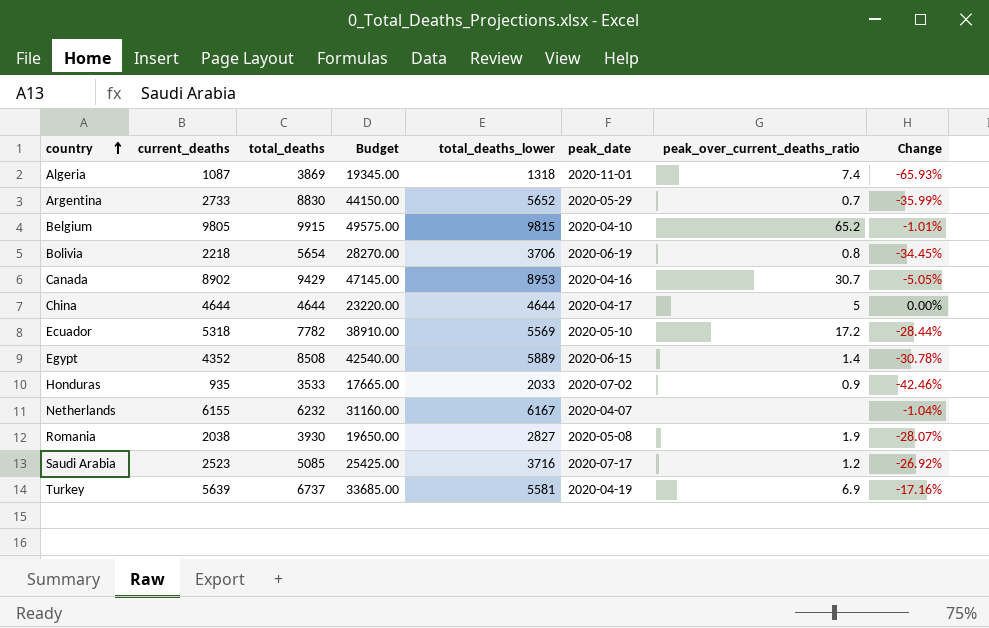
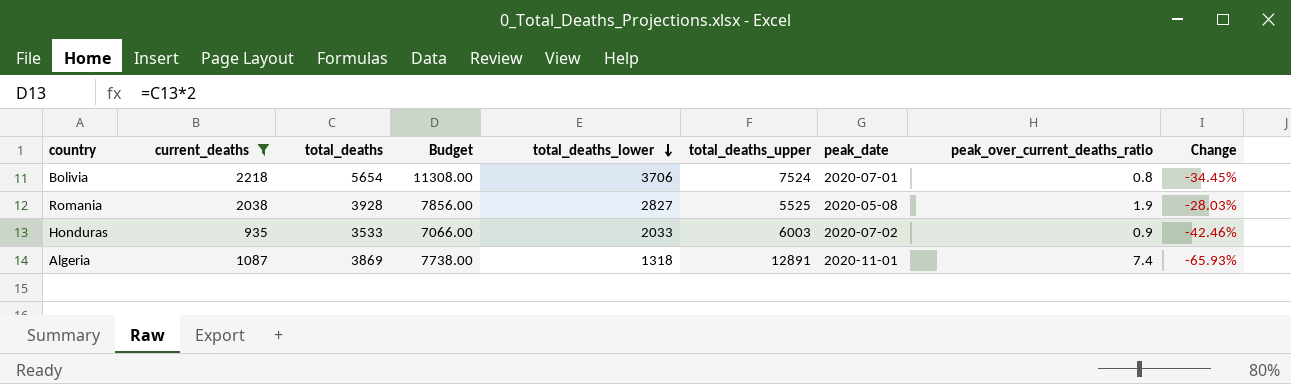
filter: none -> current_deaths <= 2218
row order: country ascending -> total_deaths_lower descending
column Budget | formula: [total_deaths] * 5 -> [total_deaths] * 2
column total_deaths_upper | position: none -> 6
Bolivia | peak_date: 2020-06-19 -> 2020-07-01
Romania | total_deaths: 3930 -> 3928
Romania | Change: -28.07% -> -28.03%

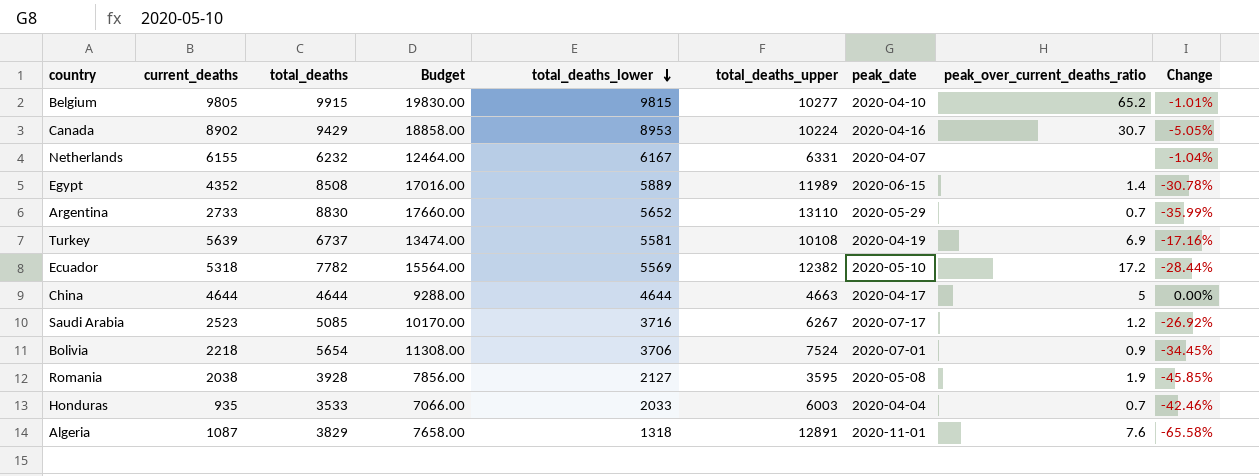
filter: current_deaths <= 2218 -> none
Bolivia | peak_over_current_deaths_ratio: 0.8 -> 0.9
Romania | total_deaths_lower: 2827 -> 2127
Romania | total_deaths_upper: 5525 -> 3595
Romania | Change: -28.03% -> -45.85%
Honduras | peak_date: 2020-07-02 -> 2020-04-04
Honduras | peak_over_current_deaths_ratio: 0.9 -> 0.7
Algeria | total_deaths: 3869 -> 3829
Algeria | Budget: 7738.00 -> 7658.00
Algeria | peak_over_current_deaths_ratio: 7.4 -> 7.6
Algeria | Change: -65.93% -> -65.58%

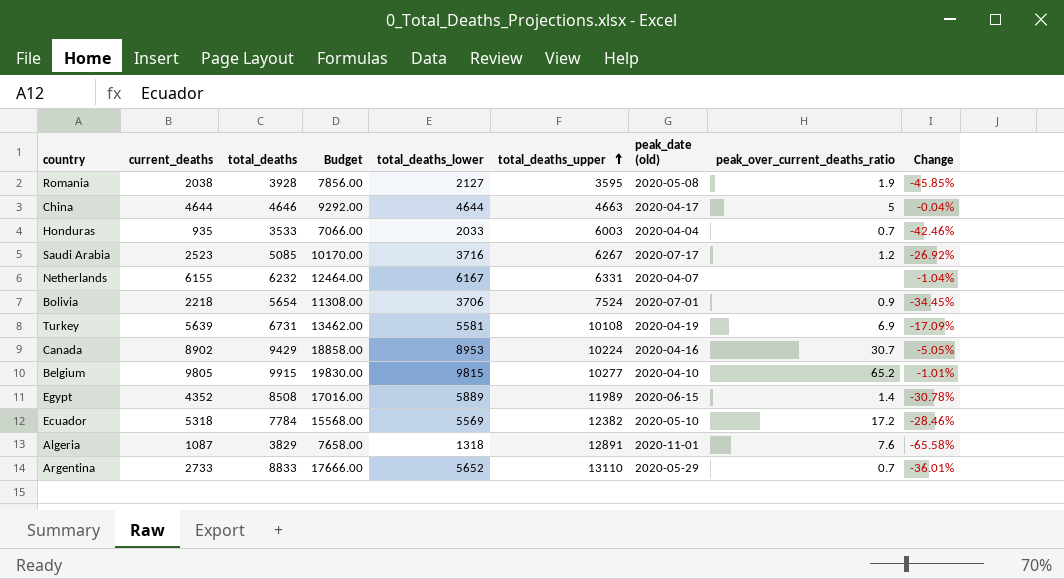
row order: total_deaths_lower descending -> total_deaths_upper ascending
column name: peak_date -> peak_date (old)
China | total_deaths: 4644 -> 4646
China | Budget: 9288.00 -> 9292.00
China | Change: 0.00% -> -0.04%
Turkey | total_deaths: 6737 -> 6731
Turkey | Budget: 13474.00 -> 13462.00
Turkey | Change: -17.16% -> -17.09%
Ecuador | total_deaths: 7782 -> 7784
Ecuador | Budget: 15564.00 -> 15568.00
Ecuador | Change: -28.44% -> -28.46%
Argentina | total_deaths: 8830 -> 8833
Argentina | Budget: 17660.00 -> 17666.00
Argentina | Change: -35.99% -> -36.01%

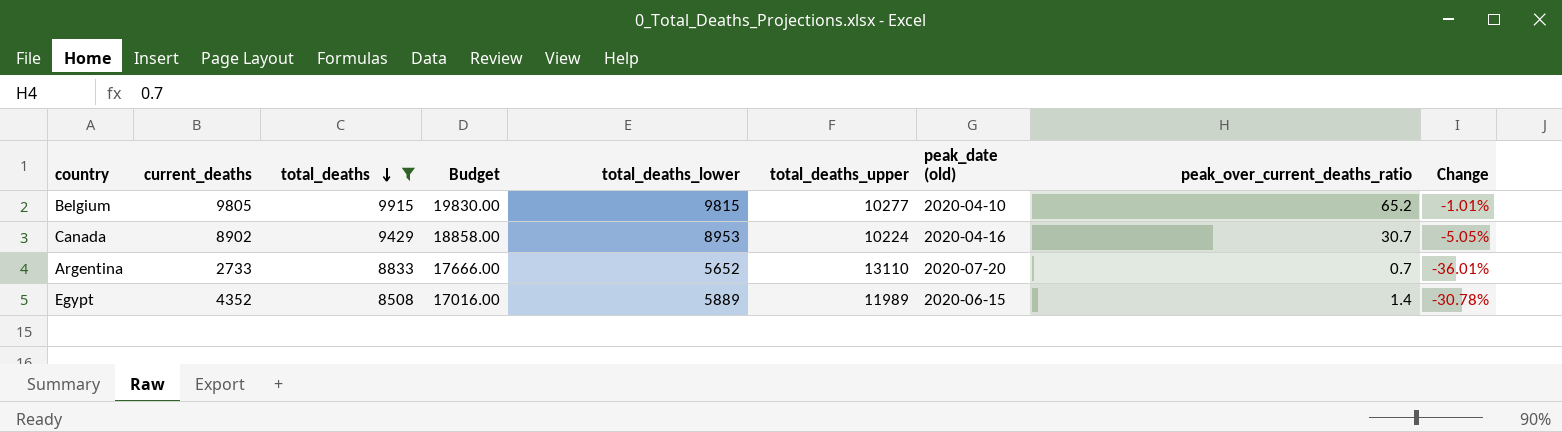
filter: none -> total_deaths >= 8508
row order: total_deaths_upper ascending -> total_deaths descending
Argentina | peak_date (old): 2020-05-29 -> 2020-07-20

